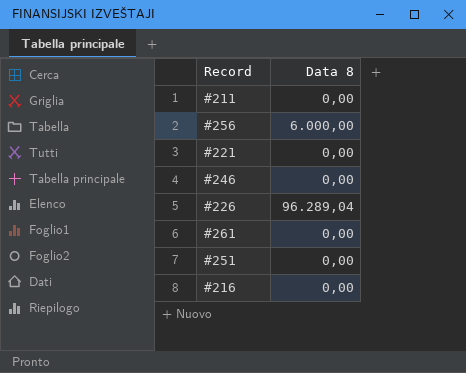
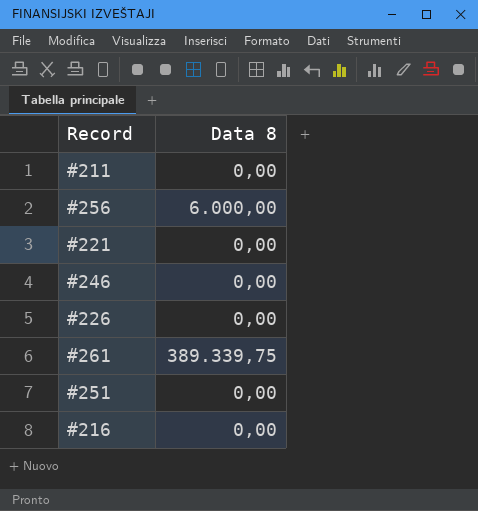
#226 | Data 8: 96.289,04 -> 0,00
#261 | Data 8: 0,00 -> 389.339,75

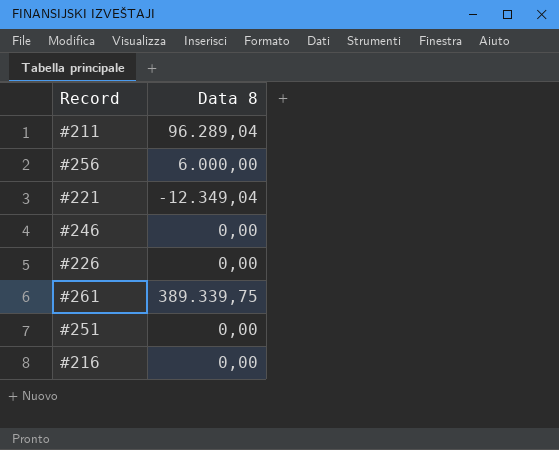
#211 | Data 8: 0,00 -> 96.289,04
#221 | Data 8: 0,00 -> -12.349,04

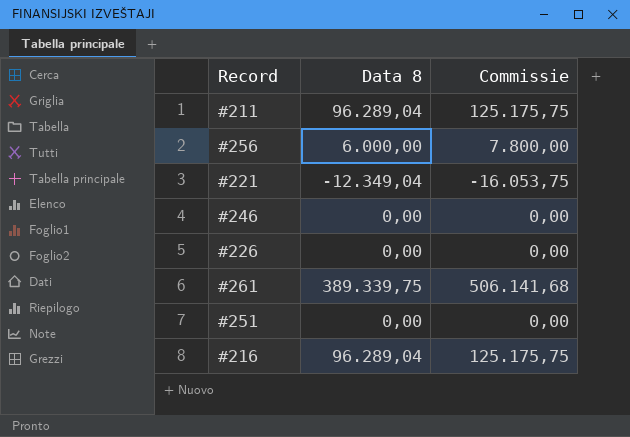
column Commissie | formula: none -> [Data 8] * 1,3
#216 | Data 8: 0,00 -> 96.289,04

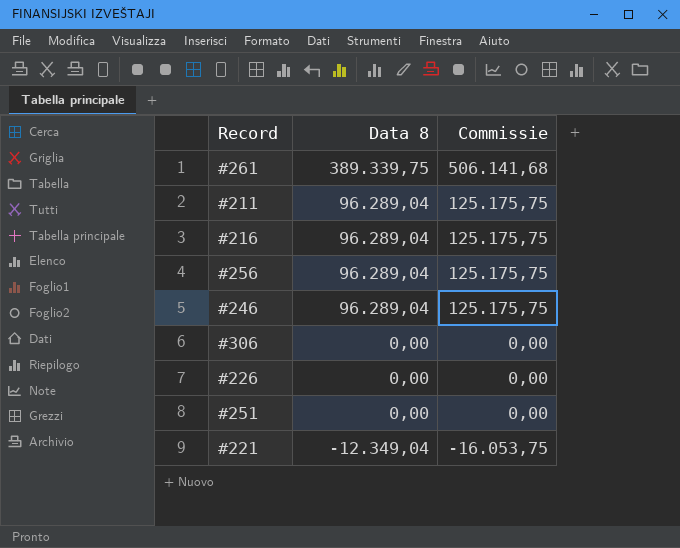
row order: none -> Data 8 descending
#256 | Data 8: 6.000,00 -> 96.289,04
#256 | Commissie: 7.800,00 -> 125.175,75
#246 | Data 8: 0,00 -> 96.289,04
#246 | Commissie: 0,00 -> 125.175,75
row #306: none -> 0,00 | 0,00

